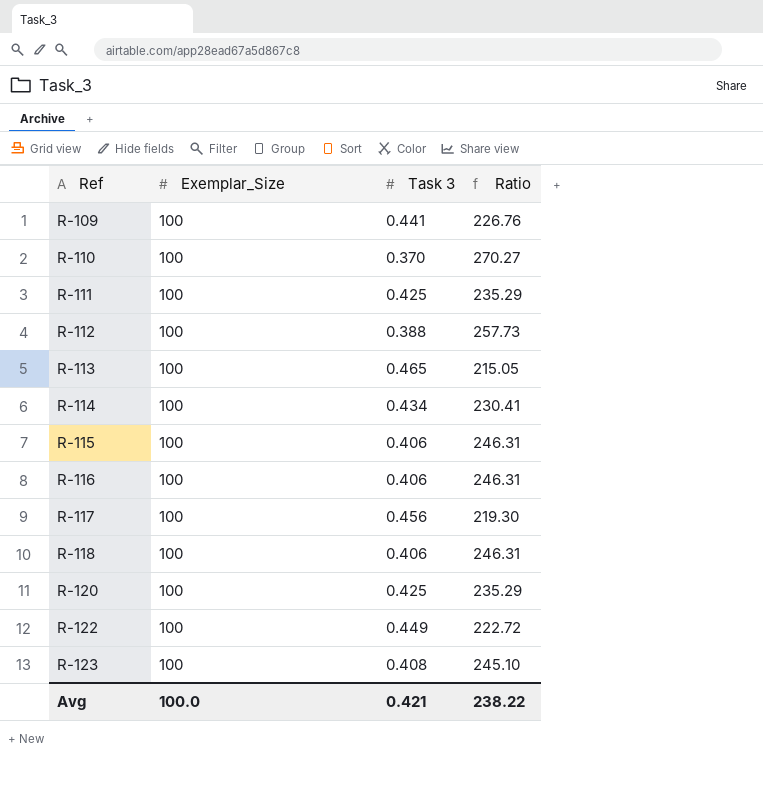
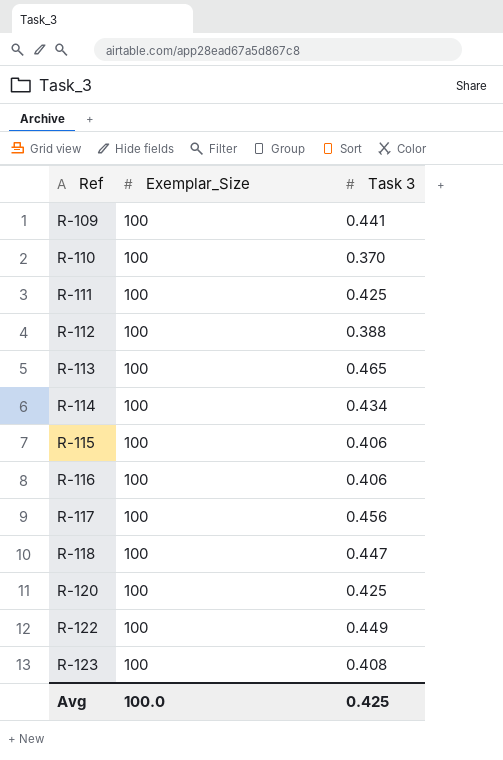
column Ratio | formula: [Exemplar_Size] / [Task 3] -> none
R-118 | Task 3: 0.406 -> 0.447
Avg | Task 3: 0.421 -> 0.425

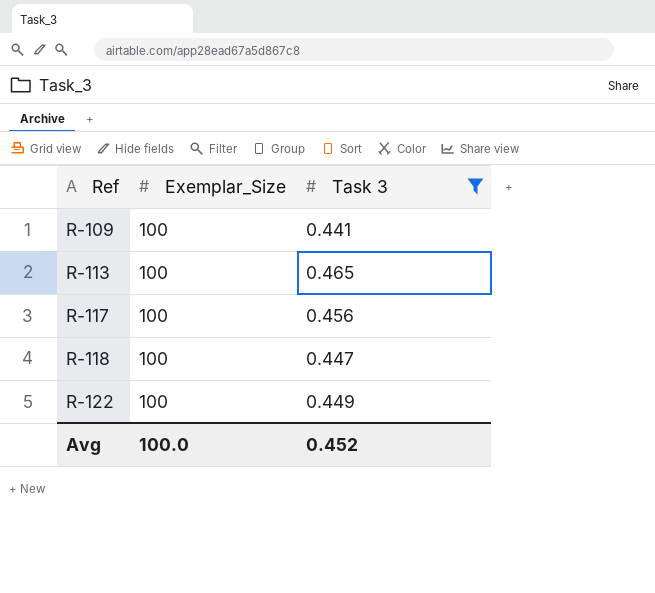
filter: none -> Task 3 >= 0.441
Avg | Task 3: 0.425 -> 0.452

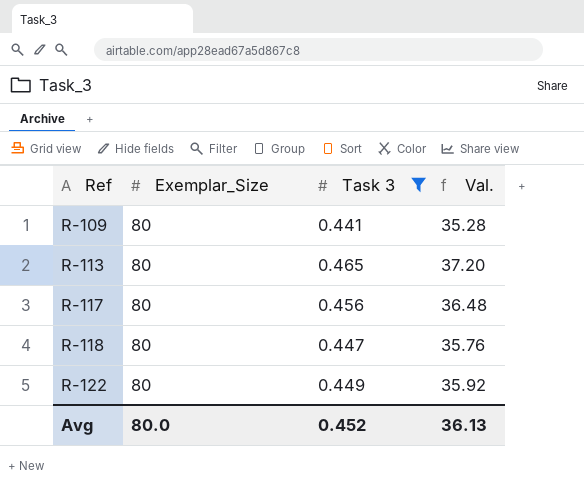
column Val. | formula: none -> [Exemplar_Size] * [Task 3]
R-109 | Exemplar_Size: 100 -> 80
R-113 | Exemplar_Size: 100 -> 80
R-117 | Exemplar_Size: 100 -> 80
R-118 | Exemplar_Size: 100 -> 80
R-122 | Exemplar_Size: 100 -> 80
Avg | Exemplar_Size: 100.0 -> 80.0

